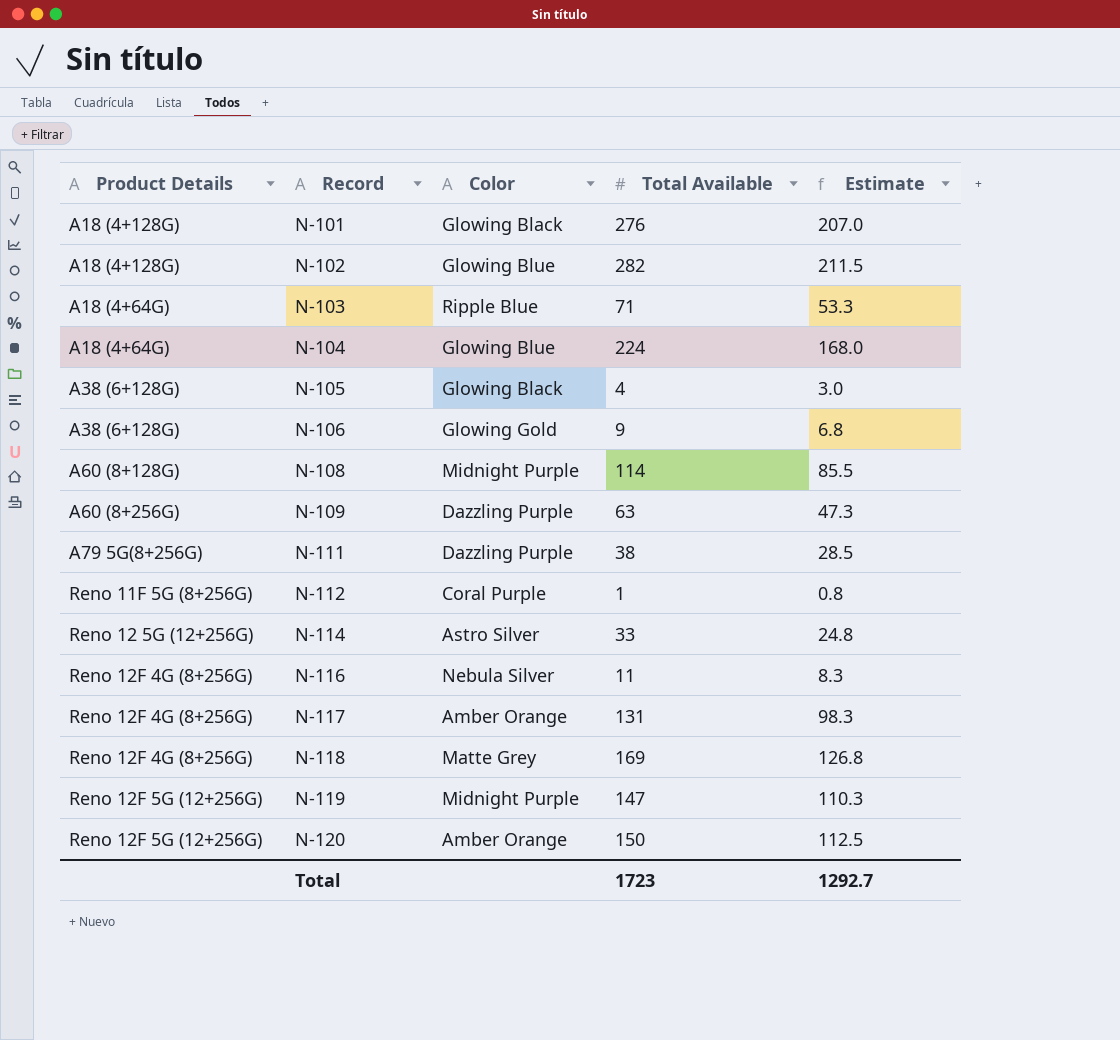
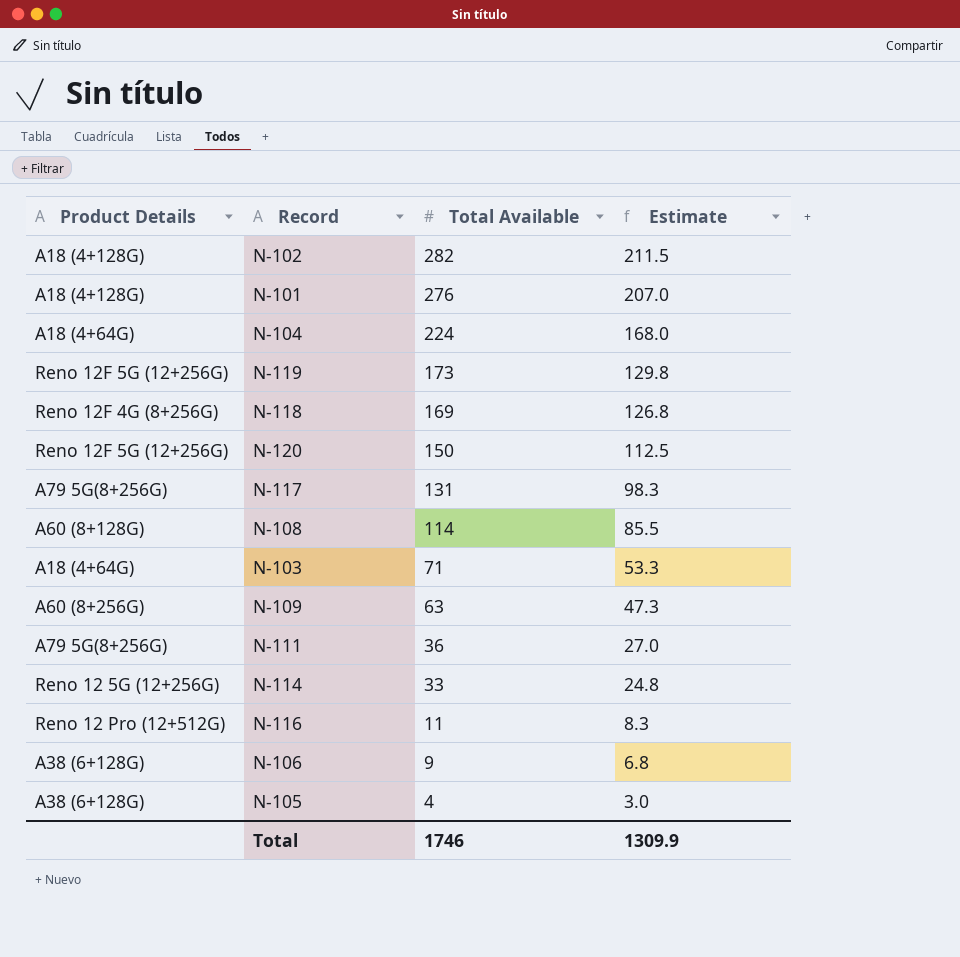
row order: Record ascending -> Total Available descending
column Color | position: 3 -> none
row N-112: Reno 11F 5G (8+256G) | Coral Purple | 1 | 0.8 -> none
N-119 | Total Available: 147 -> 173
N-119 | Estimate: 110.3 -> 129.8
N-117 | Product Details: Reno 12F 4G (8+256G) -> A79 5G(8+256G)
N-111 | Total Available: 38 -> 36
N-111 | Estimate: 28.5 -> 27.0
N-116 | Product Details: Reno 12F 4G (8+256G) -> Reno 12 Pro (12+512G)
Total | Total Available: 1723 -> 1746
Total | Estimate: 1292.7 -> 1309.9

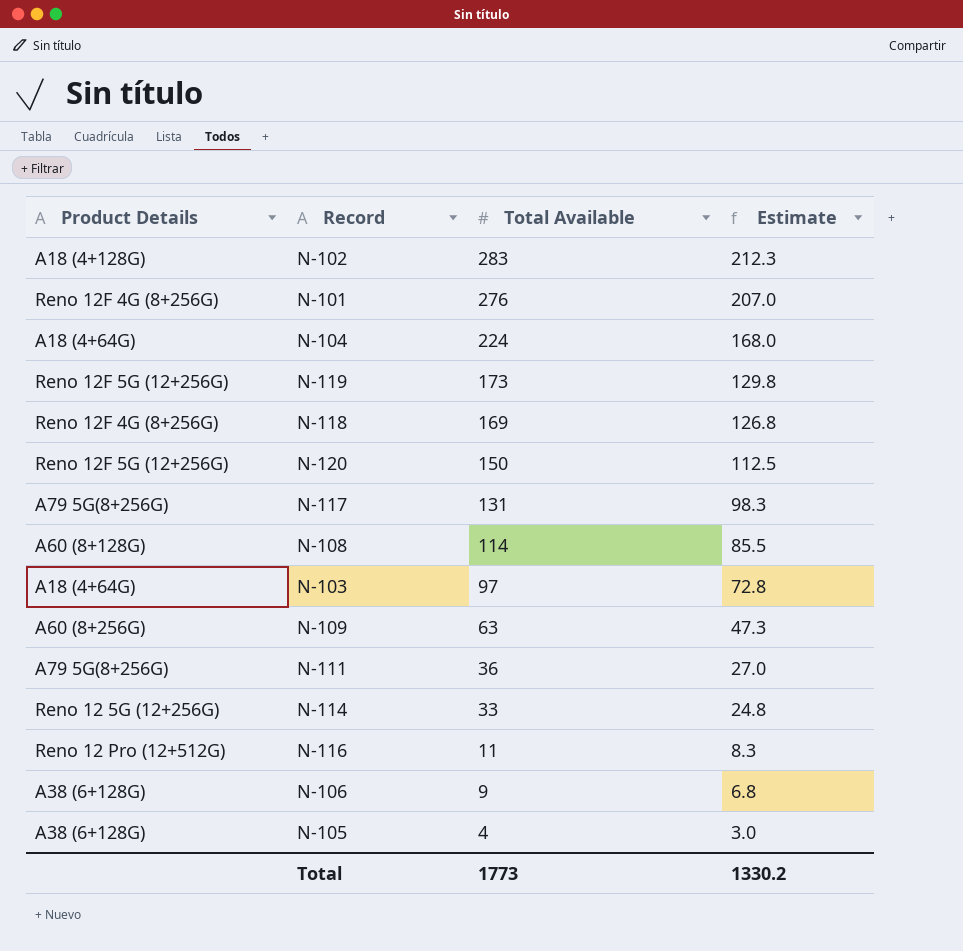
N-102 | Total Available: 282 -> 283
N-102 | Estimate: 211.5 -> 212.3
N-101 | Product Details: A18 (4+128G) -> Reno 12F 4G (8+256G)
N-103 | Total Available: 71 -> 97
N-103 | Estimate: 53.3 -> 72.8
Total | Total Available: 1746 -> 1773
Total | Estimate: 1309.9 -> 1330.2

